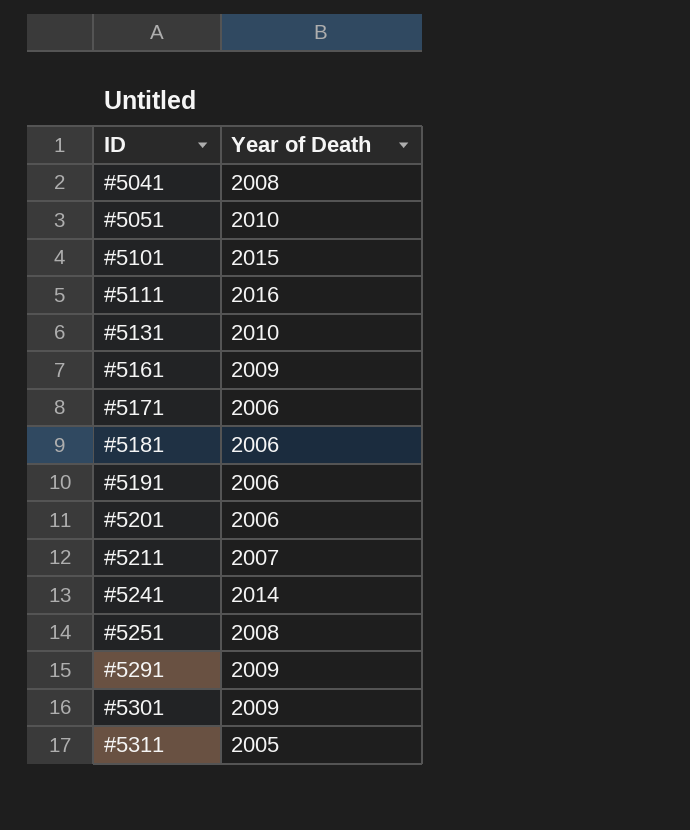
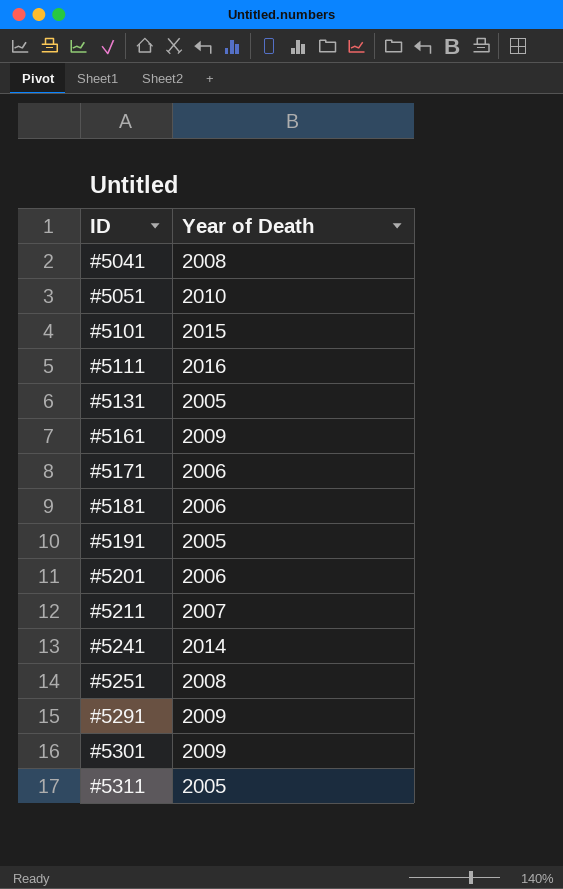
#5131 | Year of Death: 2010 -> 2005
#5191 | Year of Death: 2006 -> 2005

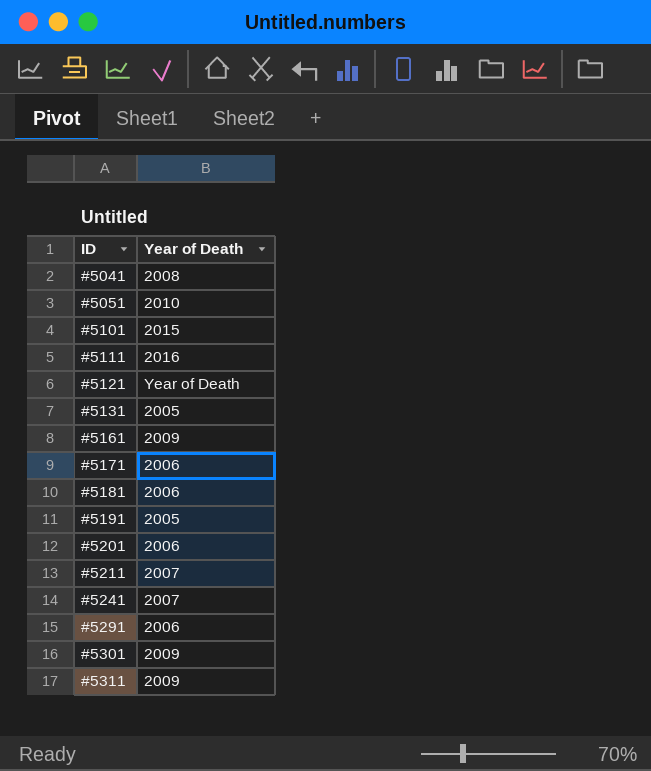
row #5251: 2008 -> none
row #5121: none -> Year of Death
#5241 | Year of Death: 2014 -> 2007
#5291 | Year of Death: 2009 -> 2006
#5311 | Year of Death: 2005 -> 2009

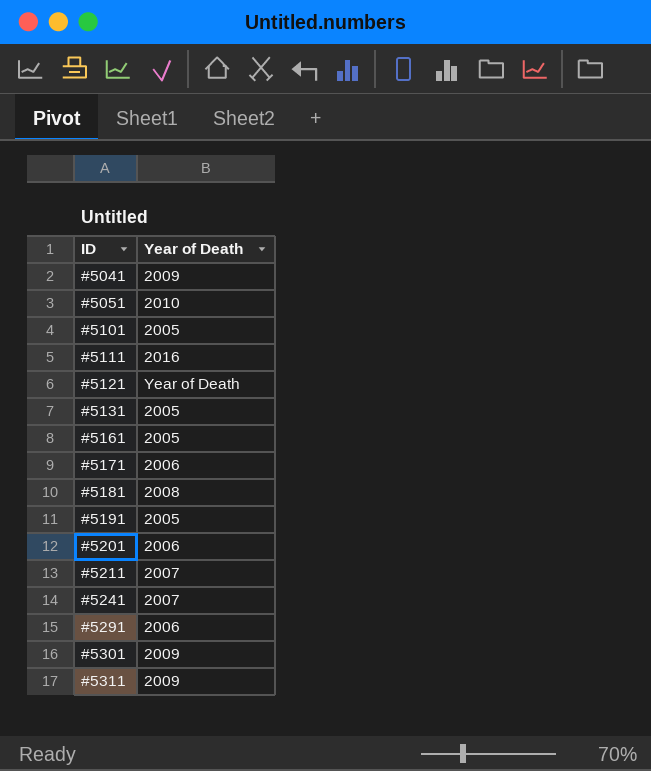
#5041 | Year of Death: 2008 -> 2009
#5101 | Year of Death: 2015 -> 2005
#5161 | Year of Death: 2009 -> 2005
#5181 | Year of Death: 2006 -> 2008

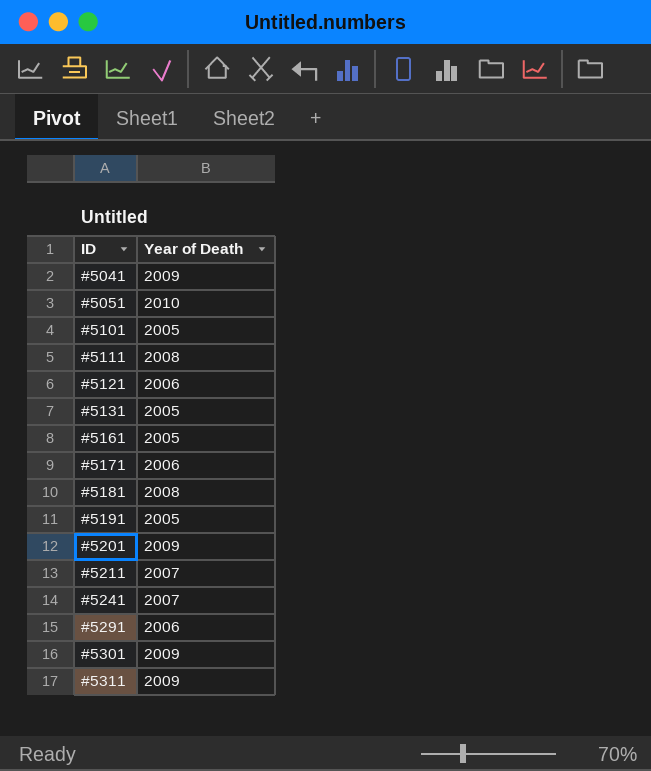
#5111 | Year of Death: 2016 -> 2008
#5121 | Year of Death: Year of Death -> 2006
#5201 | Year of Death: 2006 -> 2009

